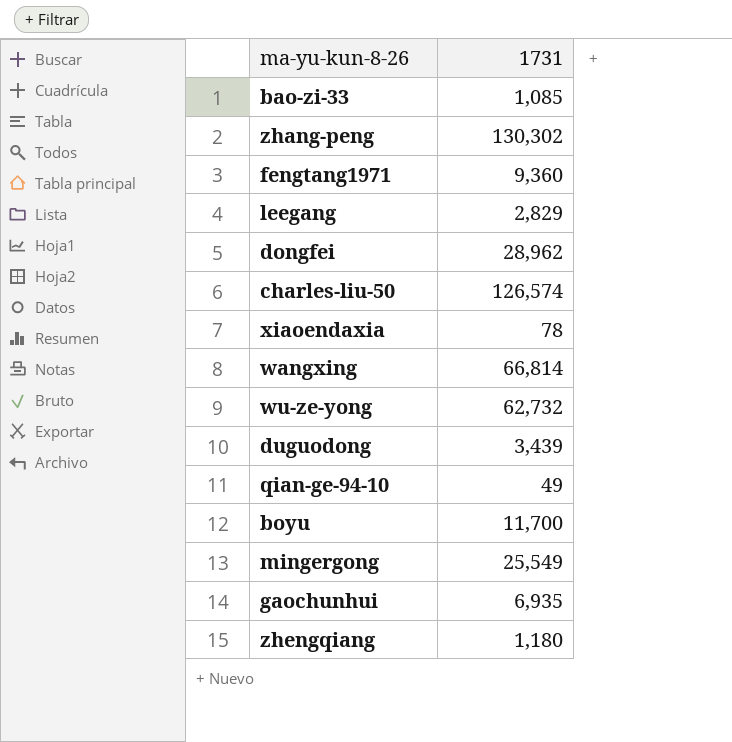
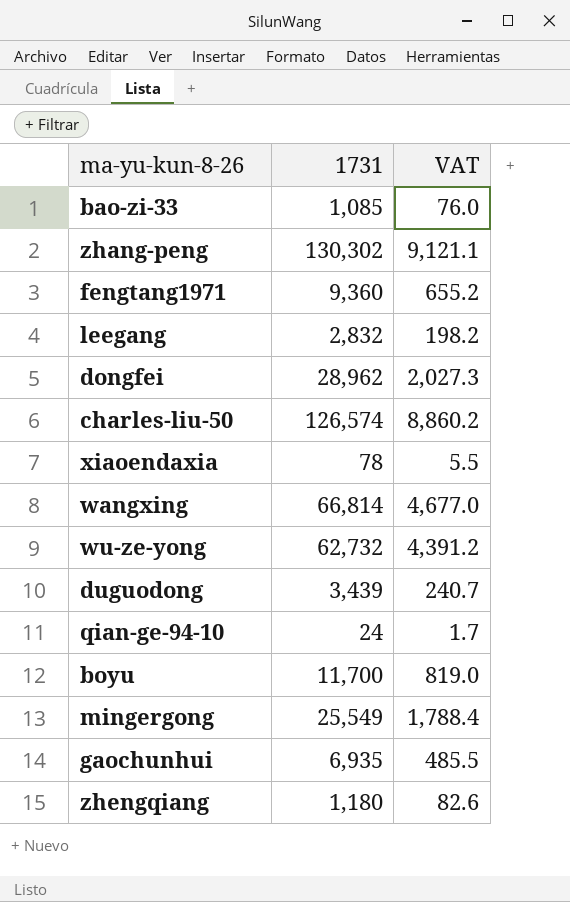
column VAT | formula: none -> [1731] * 0.07
leegang | 1731: 2,829 -> 2,832
qian-ge-94-10 | 1731: 49 -> 24

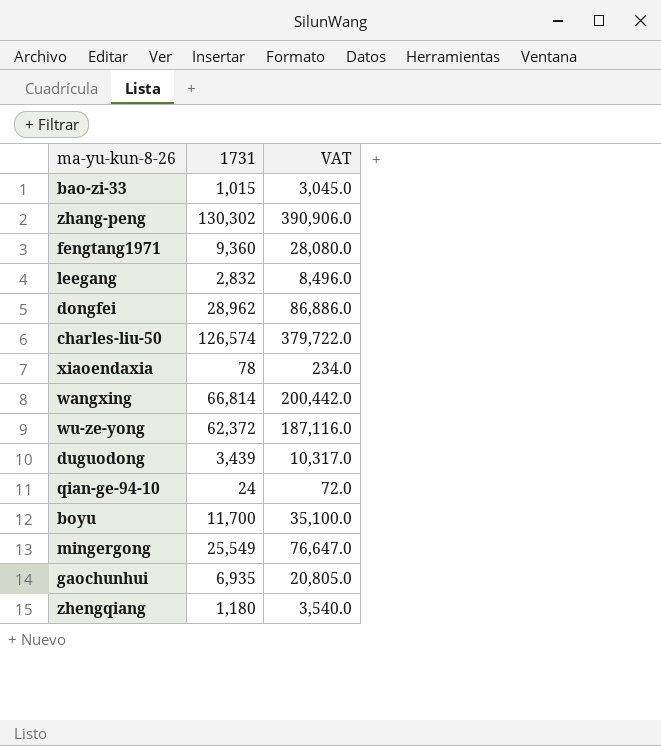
column VAT | formula: [1731] * 0.07 -> [1731] * 3
bao-zi-33 | 1731: 1,085 -> 1,015
wu-ze-yong | 1731: 62,732 -> 62,372

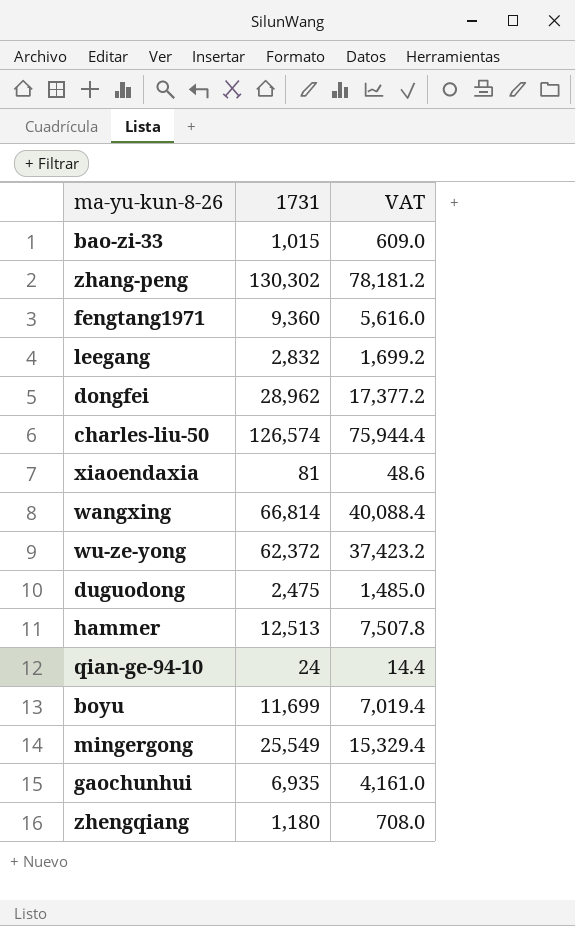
column VAT | formula: [1731] * 3 -> [1731] * 0.6
xiaoendaxia | 1731: 78 -> 81
duguodong | 1731: 3,439 -> 2,475
row hammer: none -> 12,513 | 7,507.8
boyu | 1731: 11,700 -> 11,699

